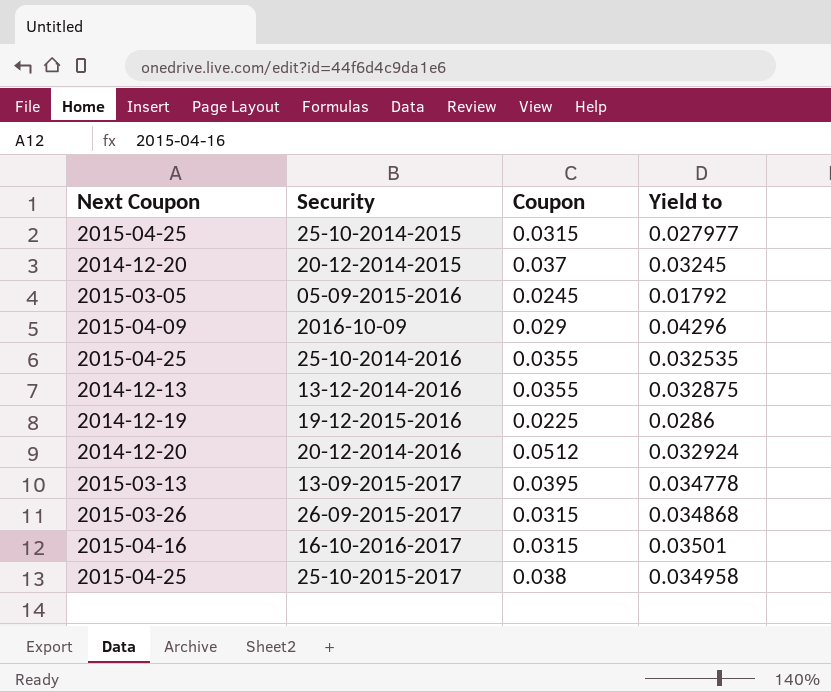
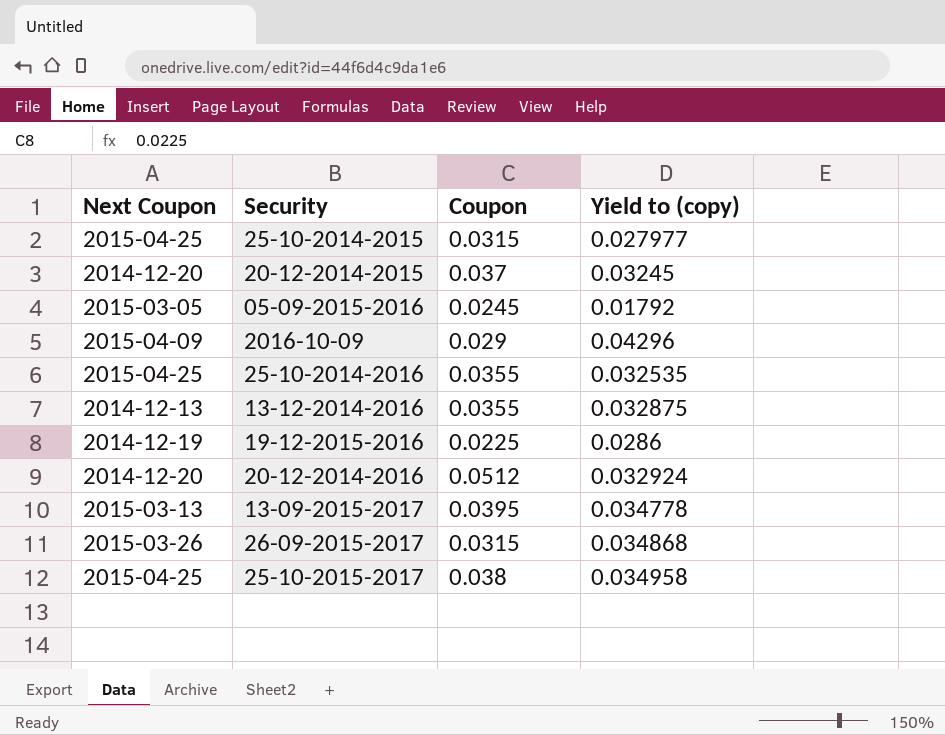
column name: Yield to -> Yield to (copy)
row 16-10-2016-2017: 2015-04-16 | 0.0315 | 0.03501 -> none

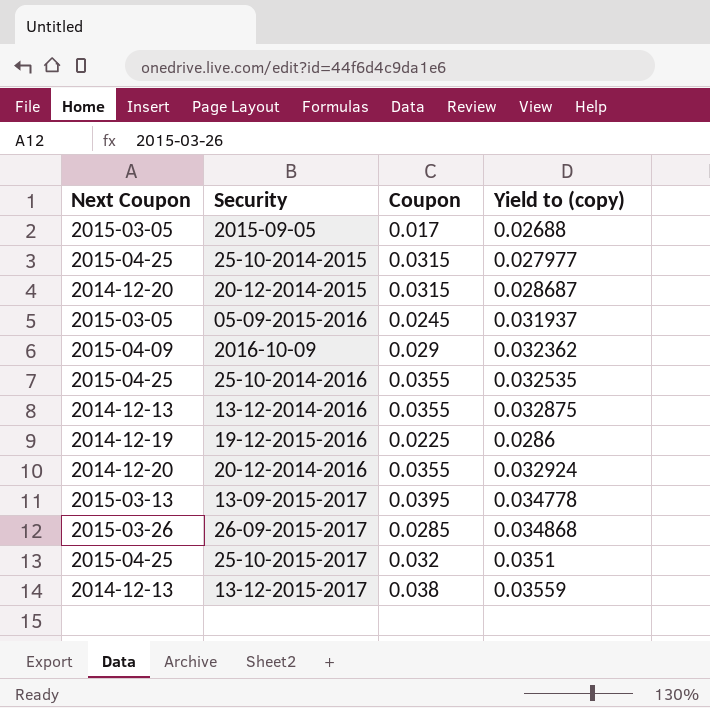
row 2015-09-05: none -> 2015-03-05 | 0.017 | 0.02688
20-12-2014-2015 | Coupon: 0.037 -> 0.0315
20-12-2014-2015 | Yield to (copy): 0.03245 -> 0.028687
05-09-2015-2016 | Yield to (copy): 0.01792 -> 0.031937
2016-10-09 | Yield to (copy): 0.04296 -> 0.032362
20-12-2014-2016 | Coupon: 0.0512 -> 0.0355
26-09-2015-2017 | Coupon: 0.0315 -> 0.0285
25-10-2015-2017 | Coupon: 0.038 -> 0.032
25-10-2015-2017 | Yield to (copy): 0.034958 -> 0.0351
row 13-12-2015-2017: none -> 2014-12-13 | 0.038 | 0.03559

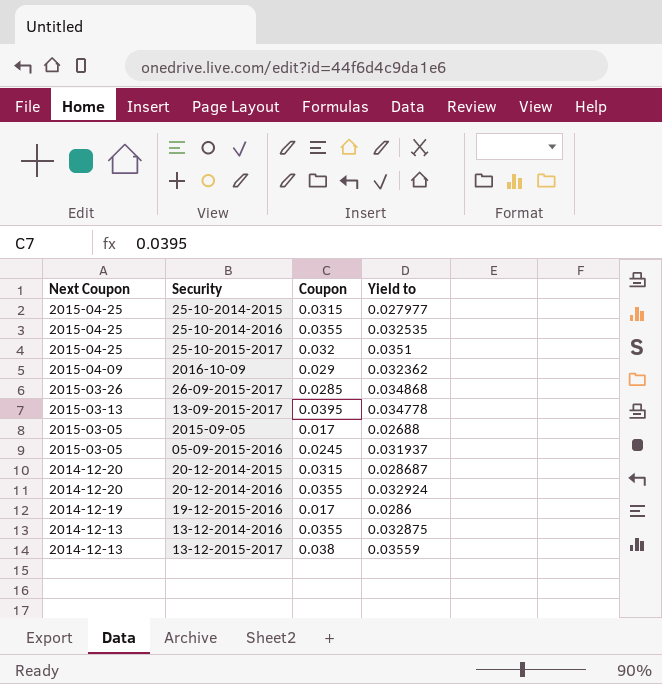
row order: none -> Next Coupon descending
column name: Yield to (copy) -> Yield to
19-12-2015-2016 | Coupon: 0.0225 -> 0.017

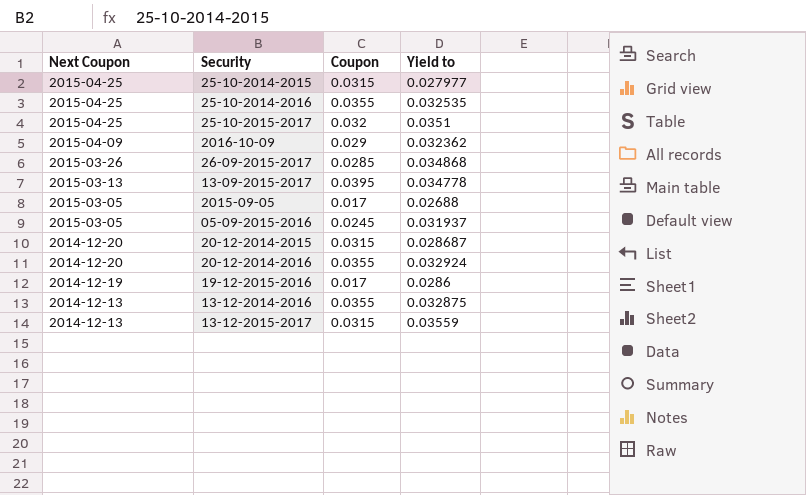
13-12-2015-2017 | Coupon: 0.038 -> 0.0315

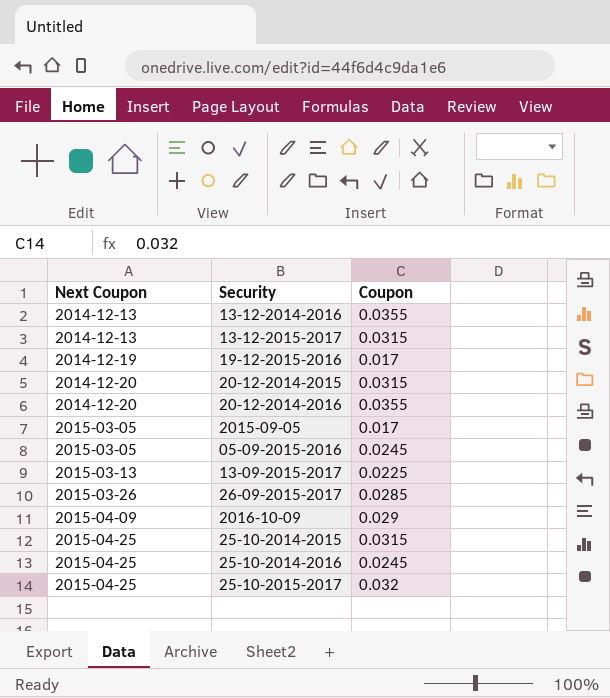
row order: Next Coupon descending -> Next Coupon ascending
column Yield to | position: 4 -> none
13-09-2015-2017 | Coupon: 0.0395 -> 0.0225
25-10-2014-2016 | Coupon: 0.0355 -> 0.0245

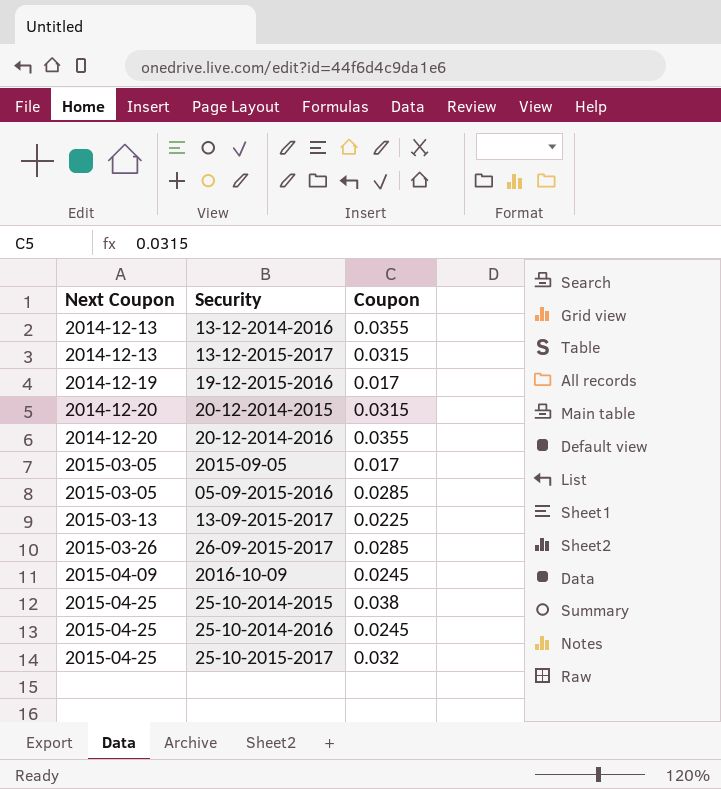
05-09-2015-2016 | Coupon: 0.0245 -> 0.0285
2016-10-09 | Coupon: 0.029 -> 0.0245
25-10-2014-2015 | Coupon: 0.0315 -> 0.038

